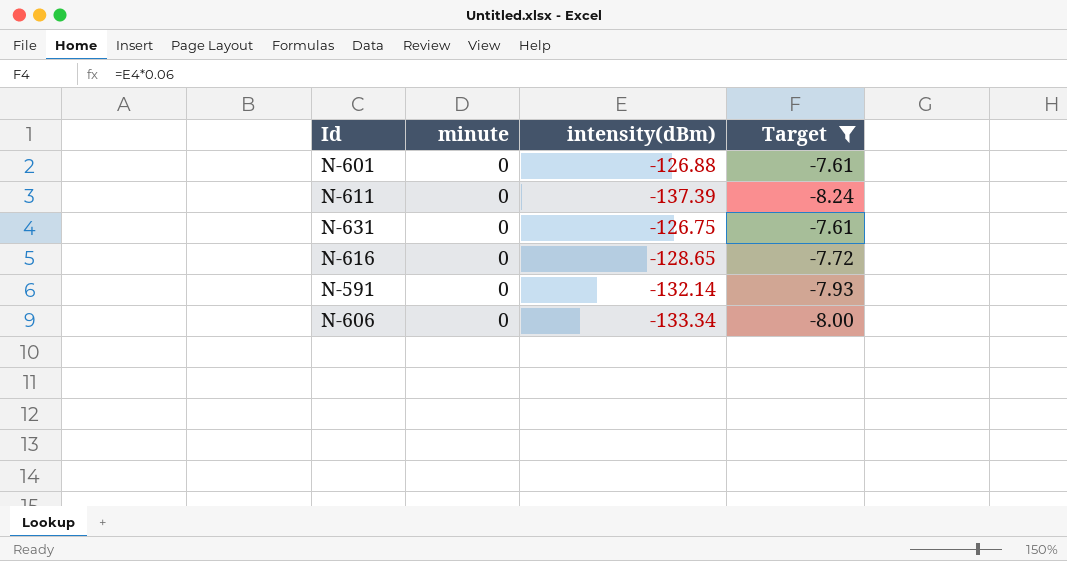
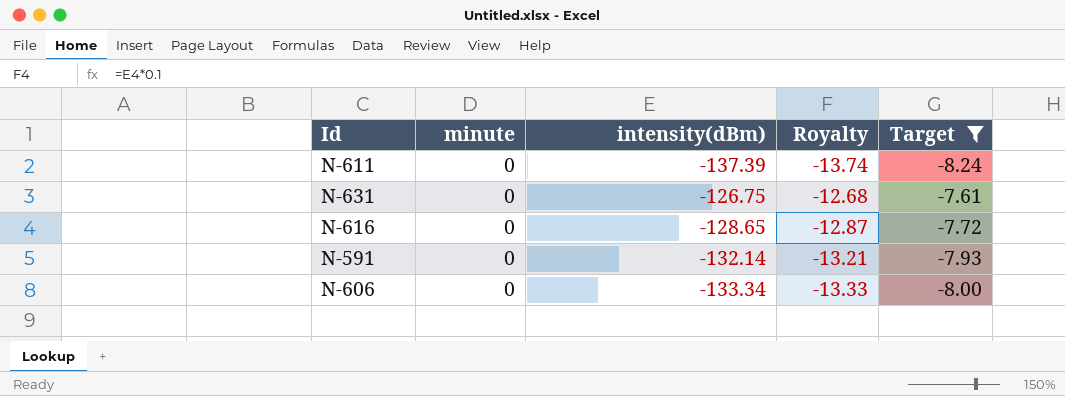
column Royalty | formula: none -> [intensity(dBm)] * 0.1
row N-601: 0 | -126.88 | -7.61 -> none

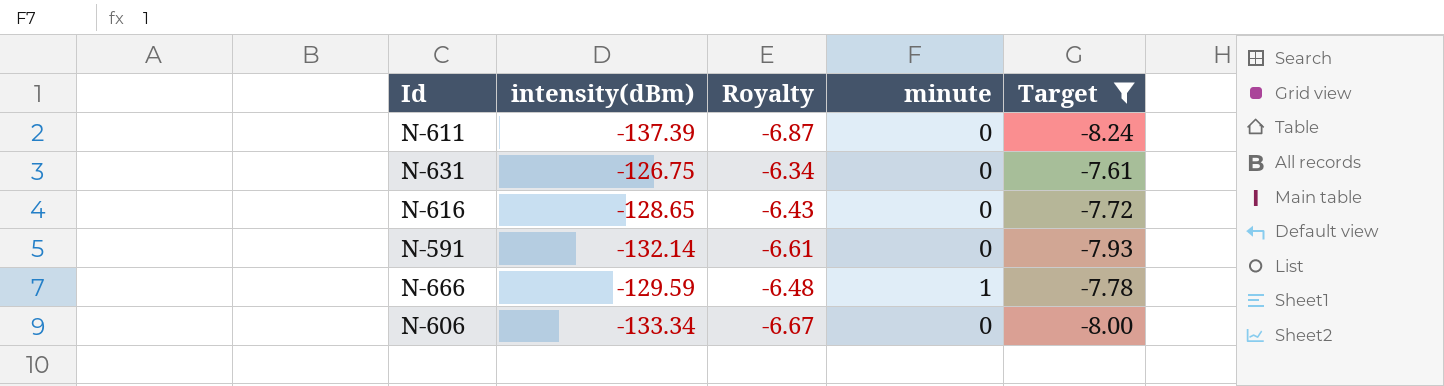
column Royalty | formula: [intensity(dBm)] * 0.1 -> [intensity(dBm)] * 0.05
column minute | position: 2 -> 4
row N-666: none -> -129.59 | -6.48 | 1 | -7.78

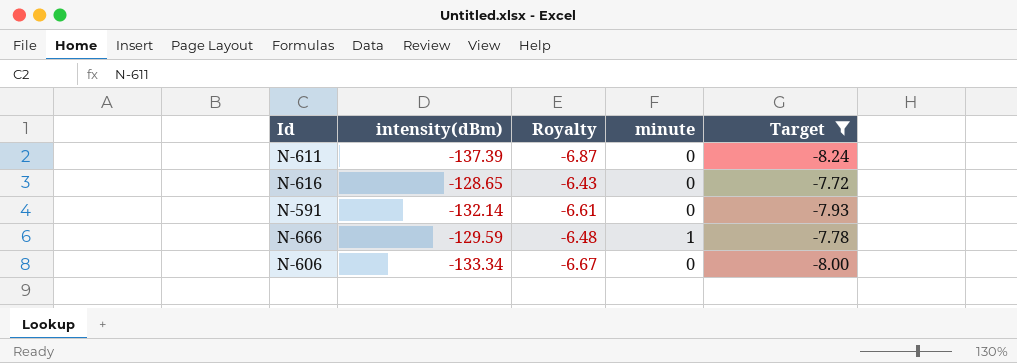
row N-631: -126.75 | -6.34 | 0 | -7.61 -> none

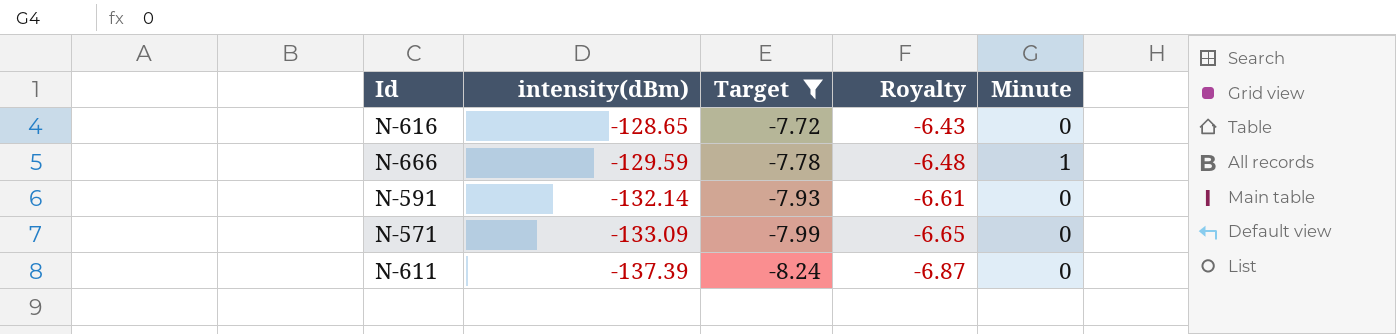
row order: none -> intensity(dBm) descending
column Target | position: 5 -> 3
column name: minute -> Minute
row N-606: -133.34 | -6.67 | 0 | -8.00 -> none
row N-571: none -> -133.09 | -7.99 | -6.65 | 0

